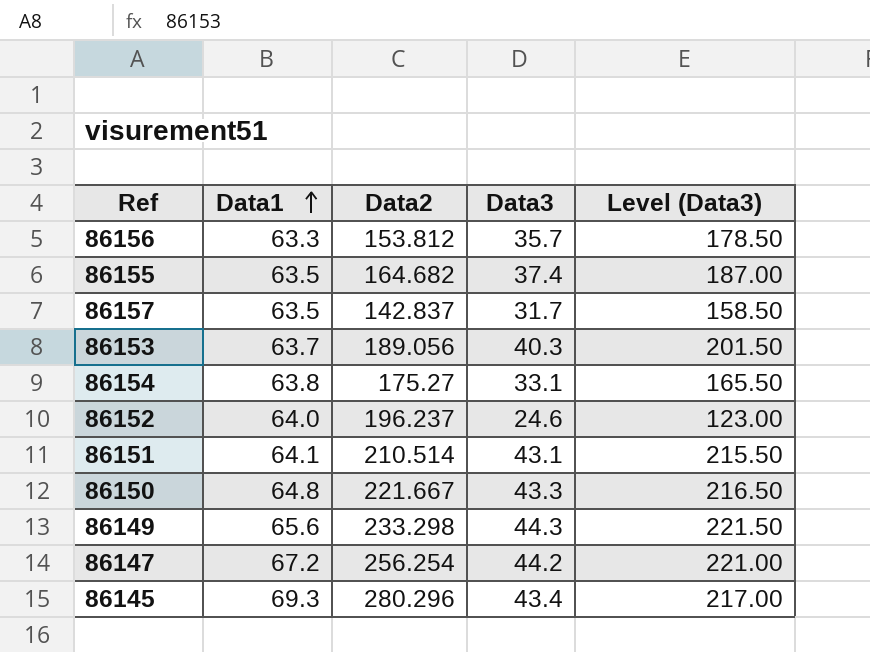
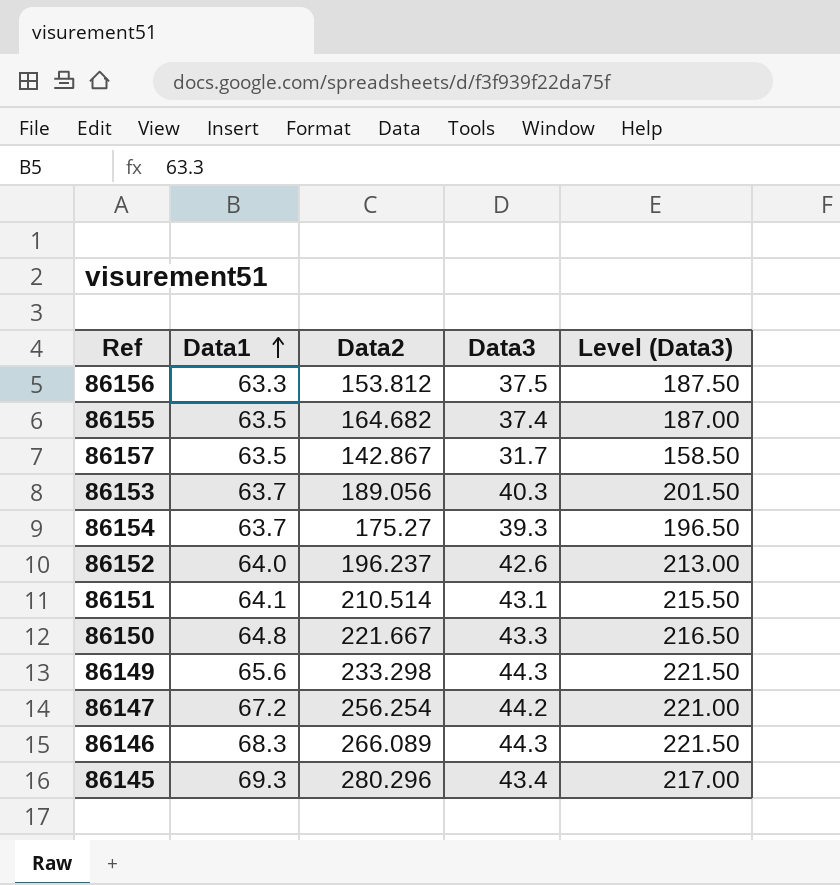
86156 | Data3: 35.7 -> 37.5
86156 | Level (Data3): 178.50 -> 187.50
86157 | Data2: 142.837 -> 142.867
86154 | Data1: 63.8 -> 63.7
86154 | Data3: 33.1 -> 39.3
86154 | Level (Data3): 165.50 -> 196.50
86152 | Data3: 24.6 -> 42.6
86152 | Level (Data3): 123.00 -> 213.00
row 86146: none -> 68.3 | 266.089 | 44.3 | 221.50

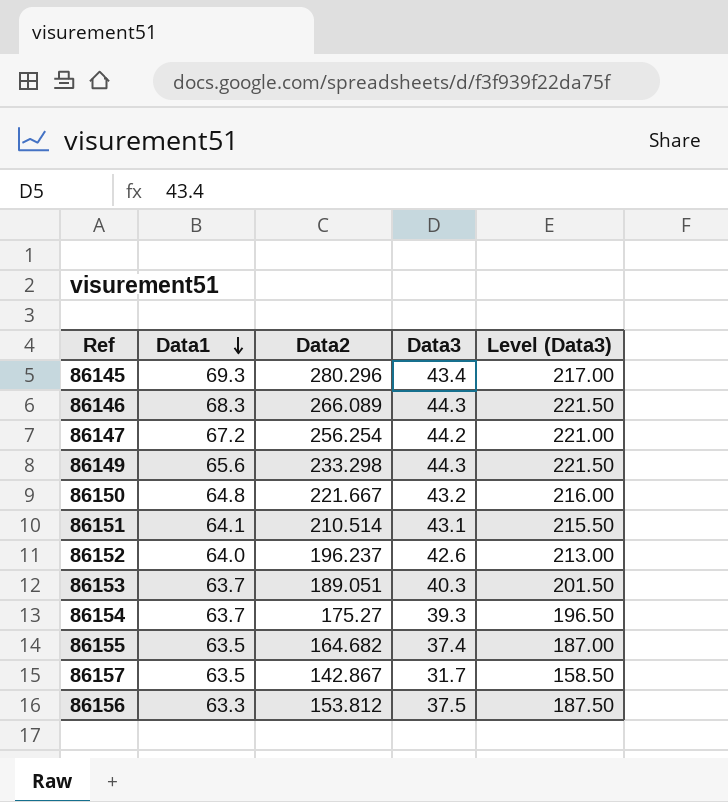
row order: Data1 ascending -> Data1 descending
86150 | Data3: 43.3 -> 43.2
86150 | Level (Data3): 216.50 -> 216.00
86153 | Data2: 189.056 -> 189.051

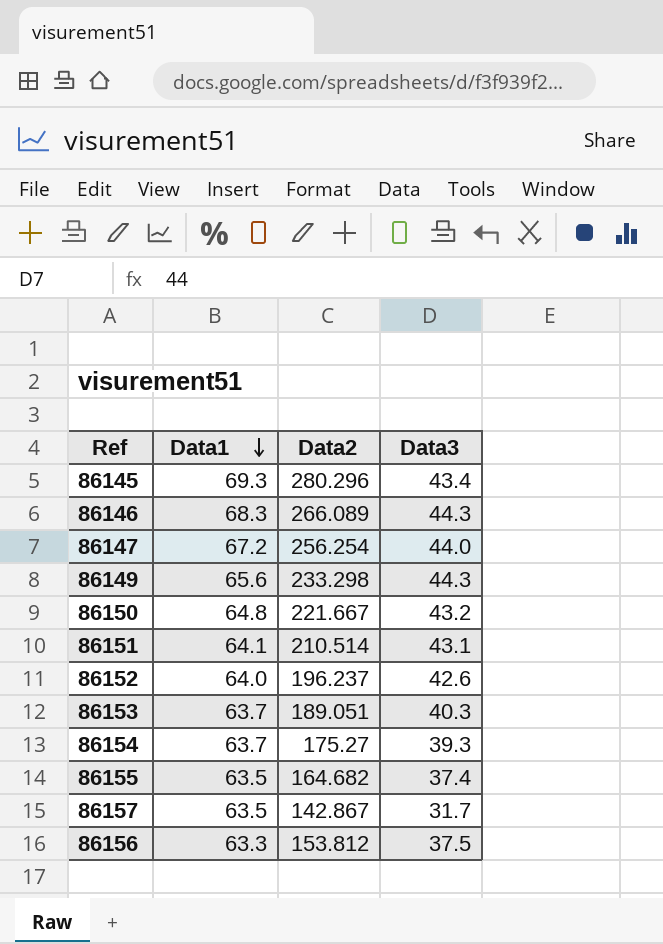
column Level (Data3) | formula: [Data3] * 5 -> none
86147 | Data3: 44.2 -> 44.0

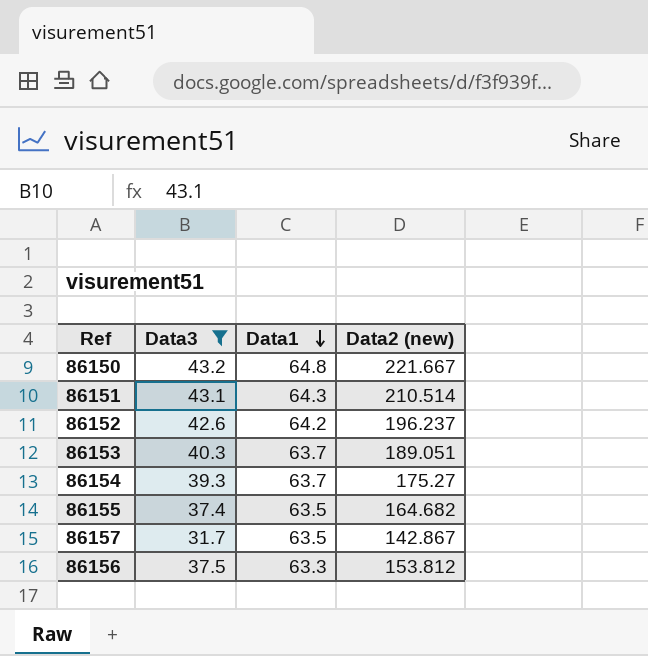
filter: none -> Data3 <= 43.2
column Data3 | position: 4 -> 2
column name: Data2 -> Data2 (new)
86151 | Data1: 64.1 -> 64.3
86152 | Data1: 64.0 -> 64.2

